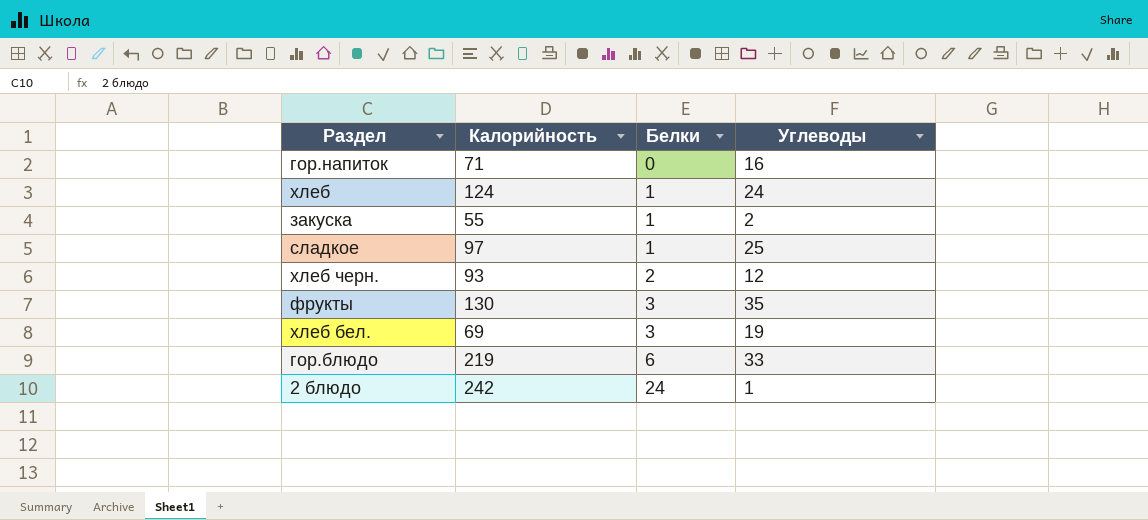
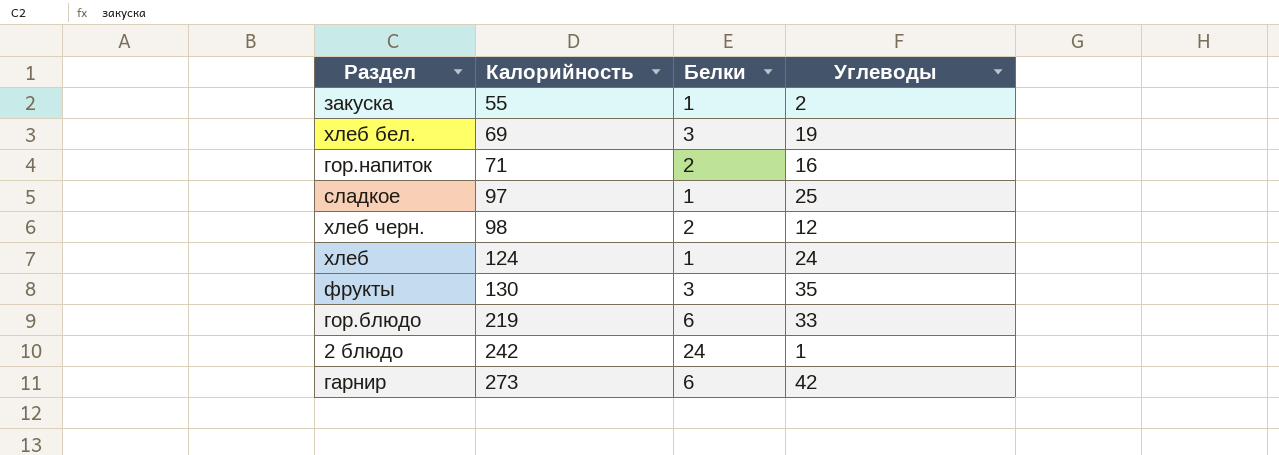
row order: Белки ascending -> Калорийность ascending
гор.напиток | Белки: 0 -> 2
хлеб черн. | Калорийность: 93 -> 98
row гарнир: none -> 273 | 6 | 42

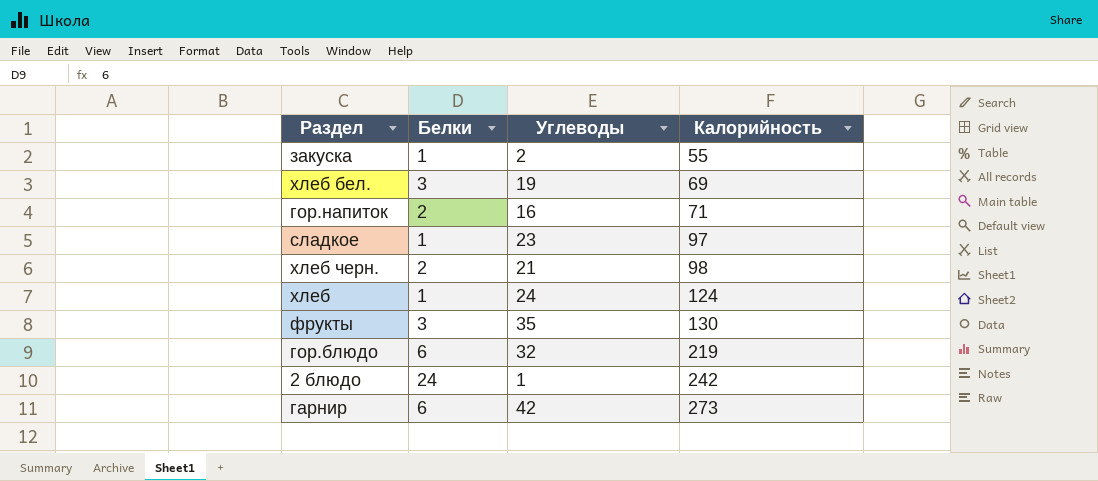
column Калорийность | position: 2 -> 4
сладкое | Углеводы: 25 -> 23
хлеб черн. | Углеводы: 12 -> 21
гор.блюдо | Углеводы: 33 -> 32

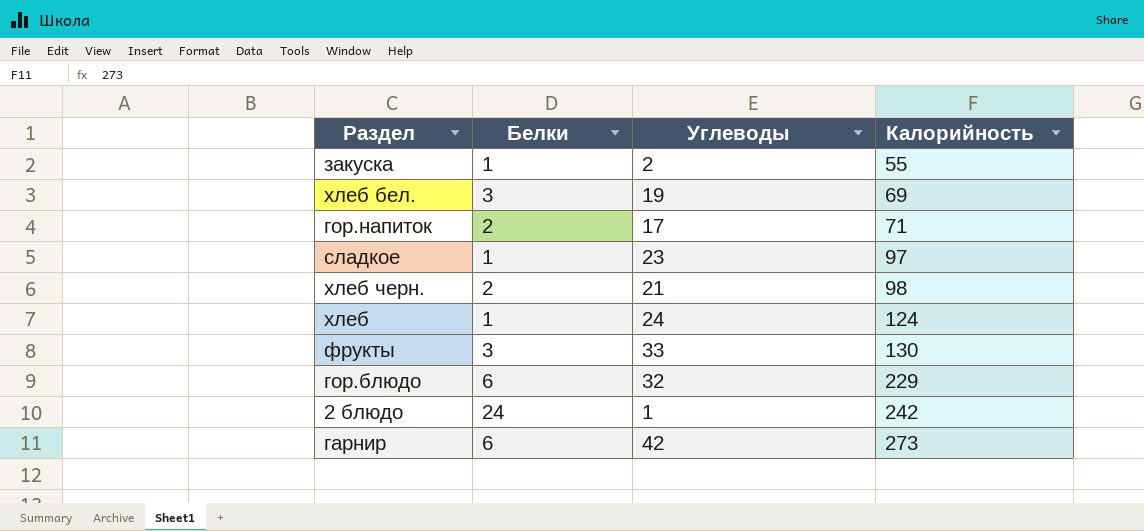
гор.напиток | Углеводы: 16 -> 17
фрукты | Углеводы: 35 -> 33
гор.блюдо | Калорийность: 219 -> 229

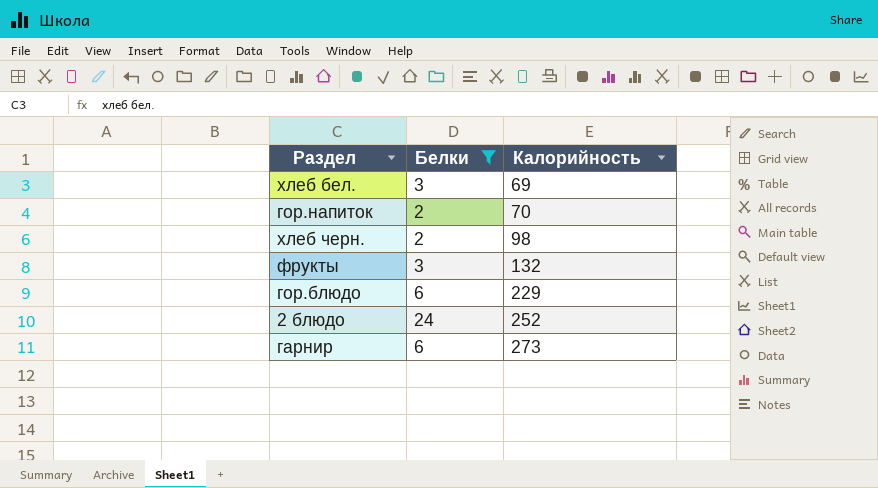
filter: none -> Белки != 1
column Углеводы | position: 3 -> none
гор.напиток | Калорийность: 71 -> 70
фрукты | Калорийность: 130 -> 132
2 блюдо | Калорийность: 242 -> 252

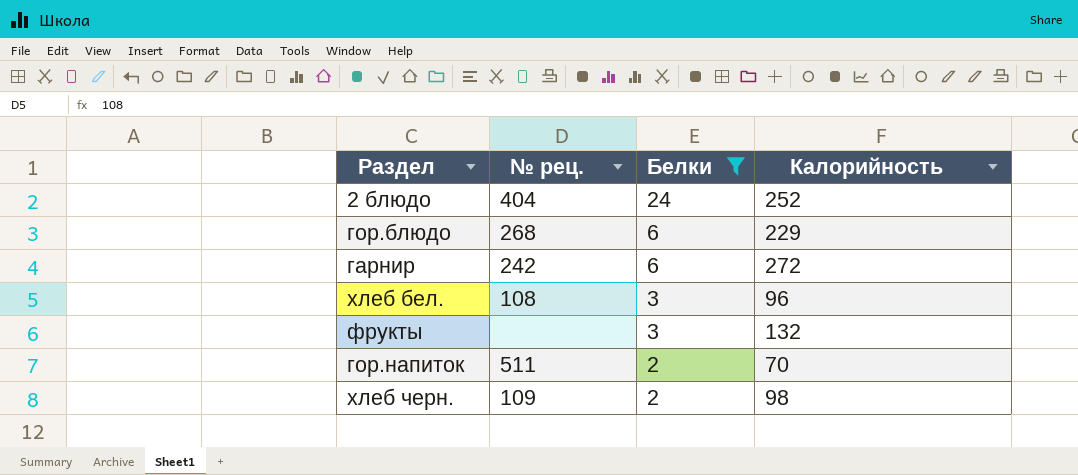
row order: Калорийность ascending -> Белки descending
column № рец. | position: none -> 2
гарнир | Калорийность: 273 -> 272
хлеб бел. | Калорийность: 69 -> 96

